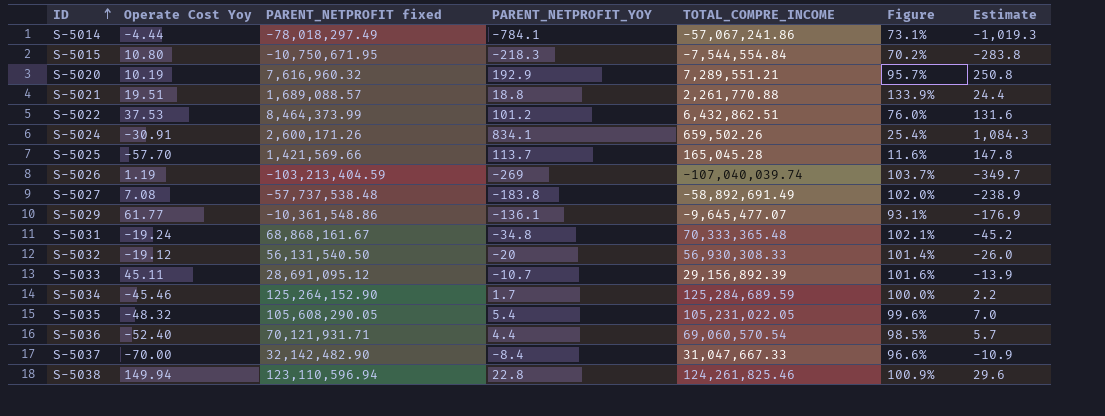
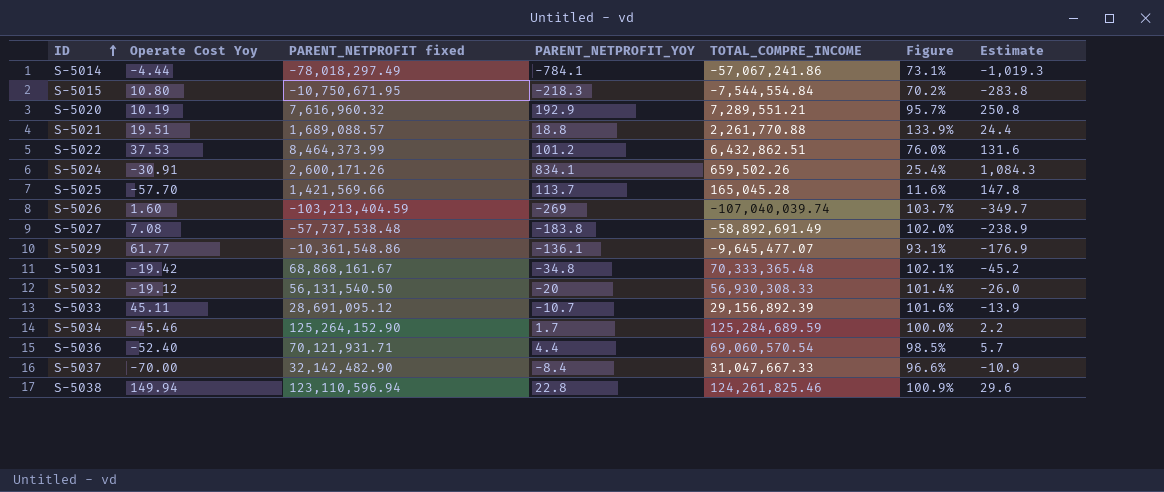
row S-5035: -48.32 | 105,608,290.05 | 5.4 | 105,231,022.05 | 99.6% | 7.0 -> none
S-5026 | Operate Cost Yoy: 1.19 -> 1.60
S-5031 | Operate Cost Yoy: -19.24 -> -19.42

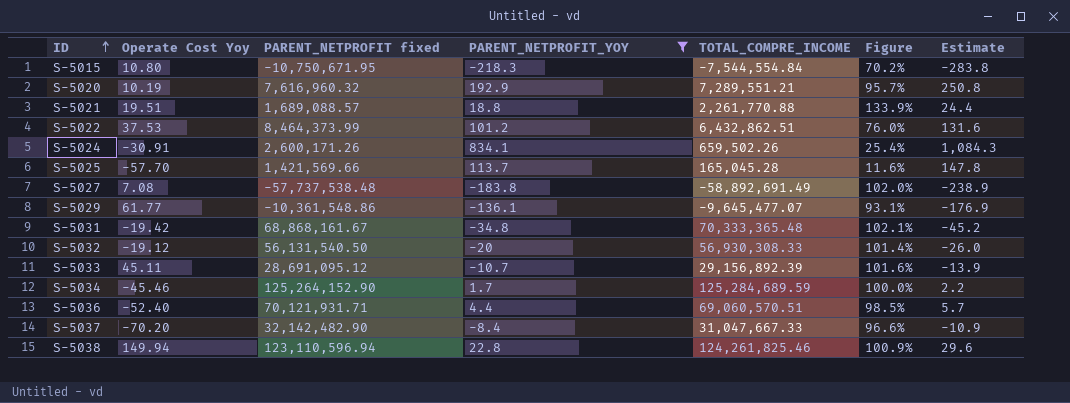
filter: none -> PARENT_NETPROFIT_YOY >= -218.3
S-5036 | TOTAL_COMPRE_INCOME: 69,060,570.54 -> 69,060,570.51
S-5037 | Operate Cost Yoy: -70.00 -> -70.20

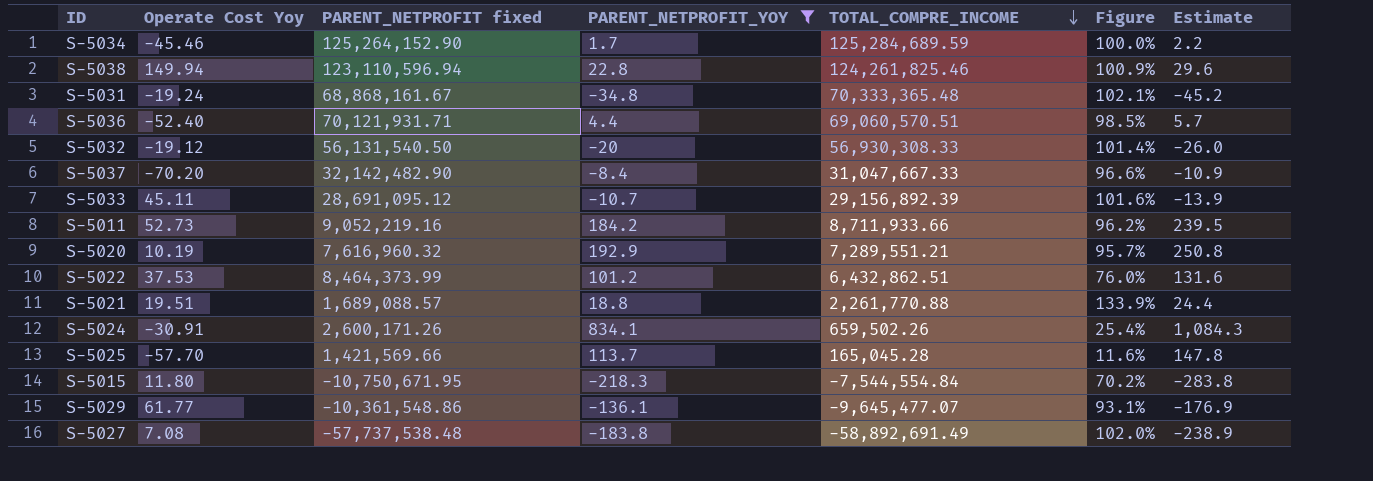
row order: ID ascending -> TOTAL_COMPRE_INCOME descending
S-5031 | Operate Cost Yoy: -19.42 -> -19.24
row S-5011: none -> 52.73 | 9,052,219.16 | 184.2 | 8,711,933.66 | 96.2% | 239.5
S-5015 | Operate Cost Yoy: 10.80 -> 11.80

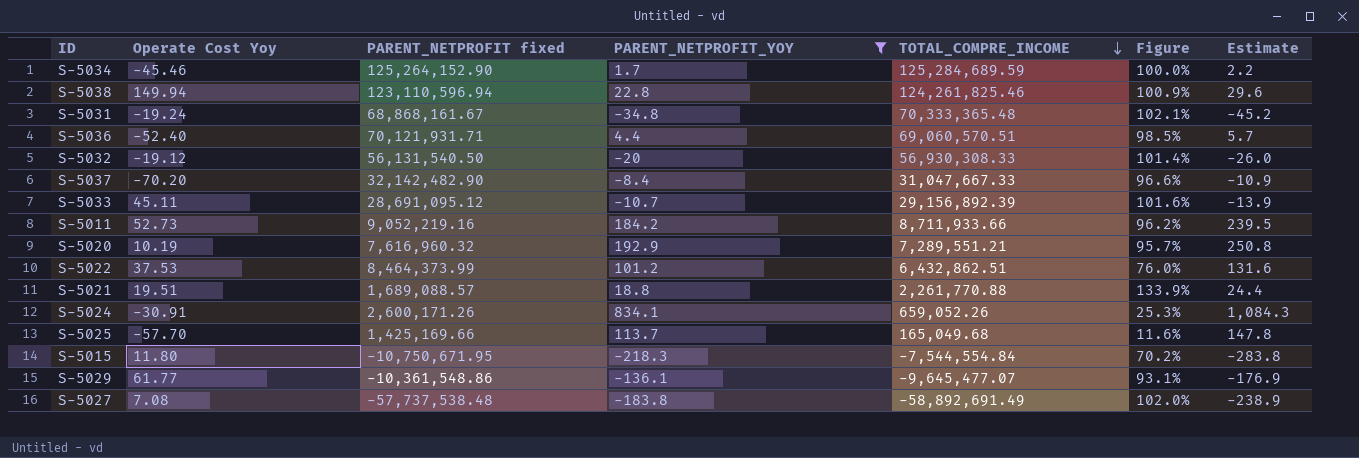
S-5024 | TOTAL_COMPRE_INCOME: 659,502.26 -> 659,052.26
S-5024 | Figure: 25.4% -> 25.3%
S-5025 | PARENT_NETPROFIT fixed: 1,421,569.66 -> 1,425,169.66
S-5025 | TOTAL_COMPRE_INCOME: 165,045.28 -> 165,049.68

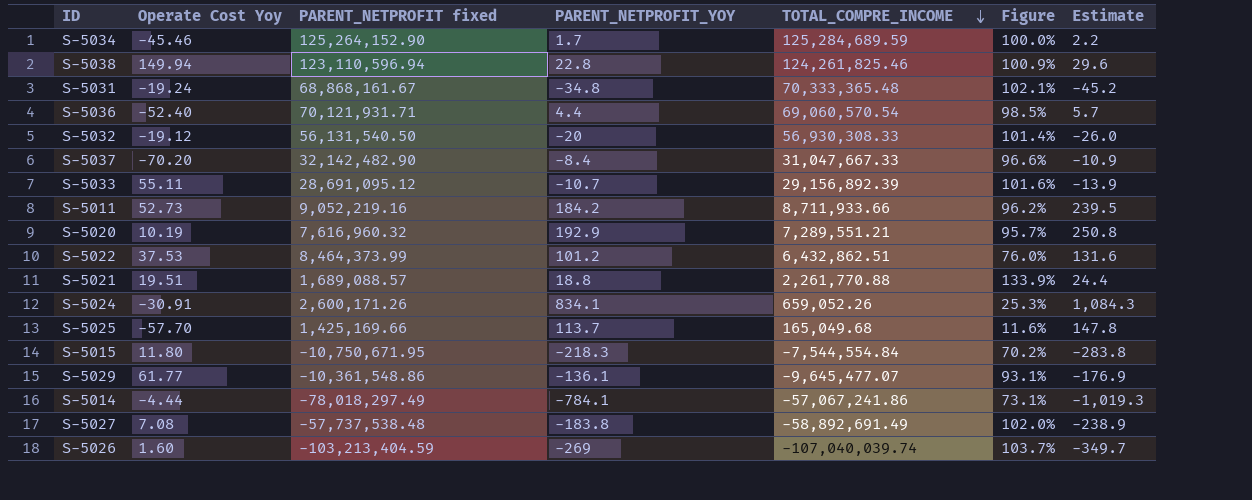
filter: PARENT_NETPROFIT_YOY >= -218.3 -> none
S-5036 | TOTAL_COMPRE_INCOME: 69,060,570.51 -> 69,060,570.54
S-5033 | Operate Cost Yoy: 45.11 -> 55.11

